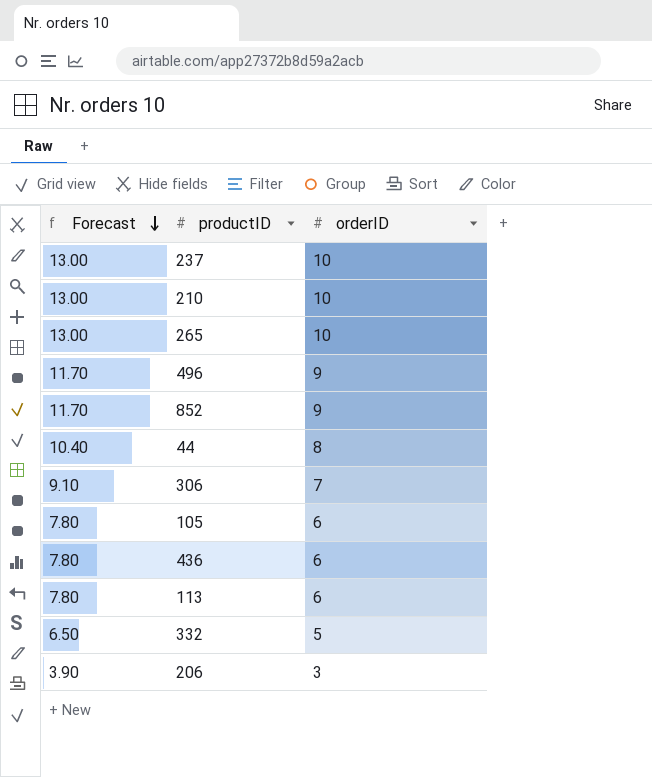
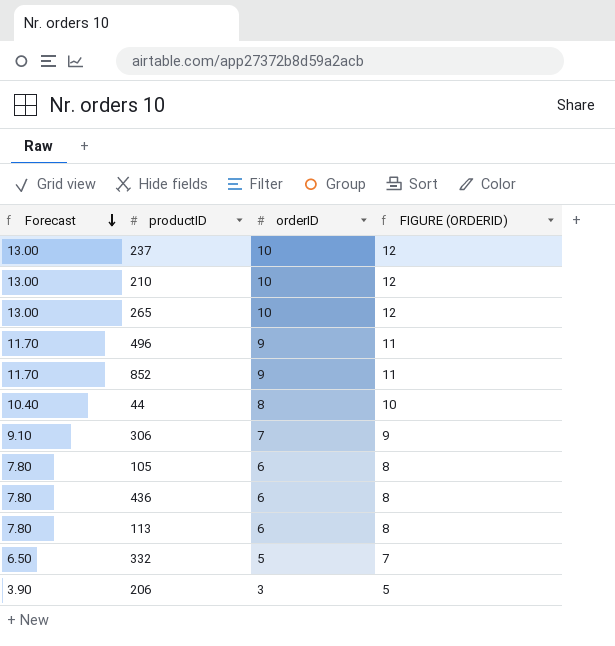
column FIGURE (ORDERID) | formula: none -> [orderID] + 2

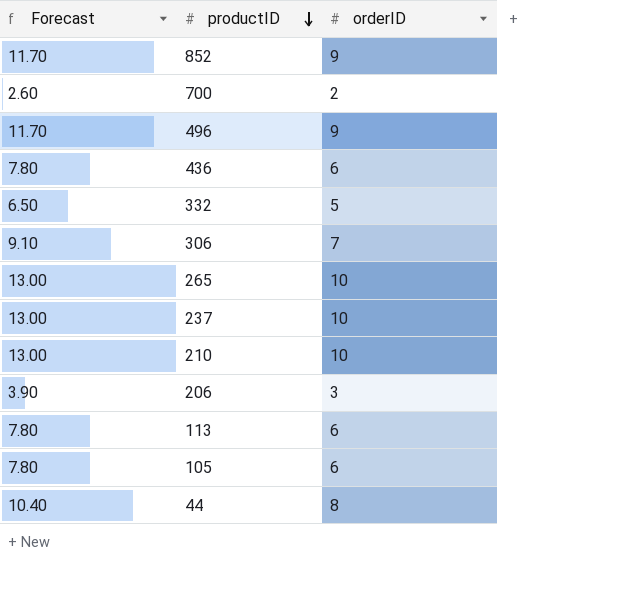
row order: Forecast descending -> productID descending
column FIGURE (ORDERID) | formula: [orderID] + 2 -> none
row 700: none -> 2.60 | 2

